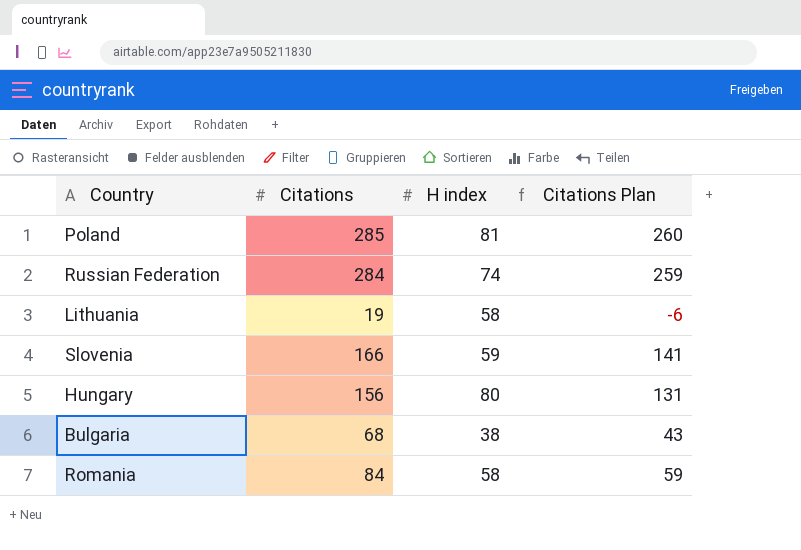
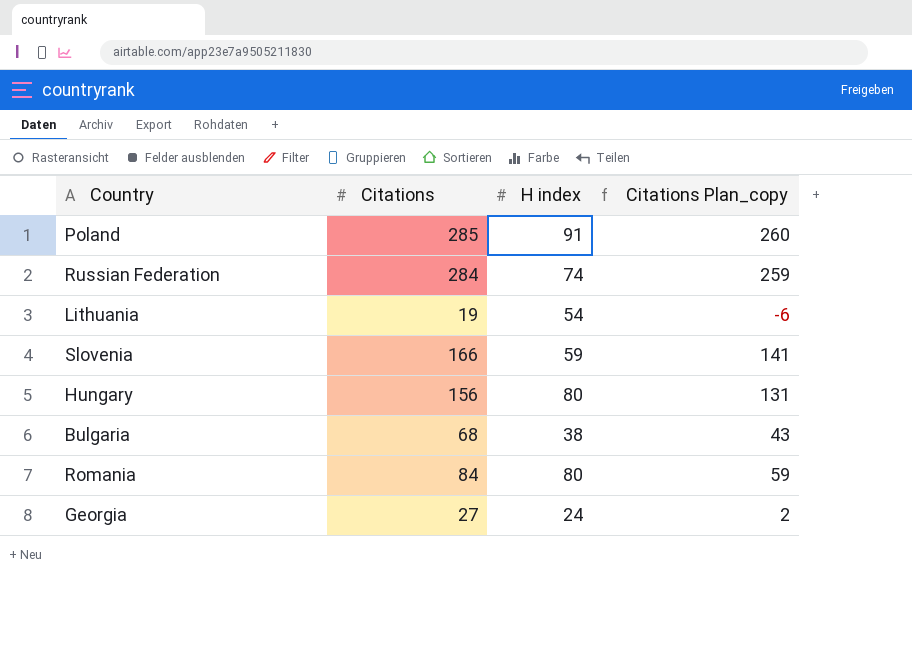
column name: Citations Plan -> Citations Plan_copy
Poland | H index: 81 -> 91
Lithuania | H index: 58 -> 54
Romania | H index: 58 -> 80
row Georgia: none -> 27 | 24 | 2

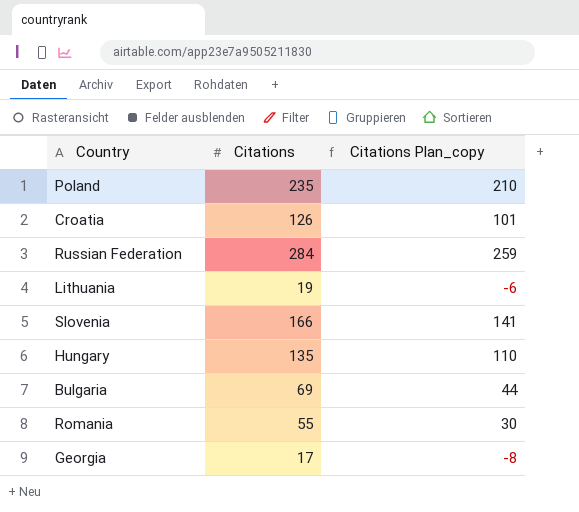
column H index | position: 3 -> none
Poland | Citations: 285 -> 235
Poland | Citations Plan_copy: 260 -> 210
row Croatia: none -> 126 | 101
Hungary | Citations: 156 -> 135
Hungary | Citations Plan_copy: 131 -> 110
Bulgaria | Citations: 68 -> 69
Bulgaria | Citations Plan_copy: 43 -> 44
Romania | Citations: 84 -> 55
Romania | Citations Plan_copy: 59 -> 30
Georgia | Citations: 27 -> 17
Georgia | Citations Plan_copy: 2 -> -8

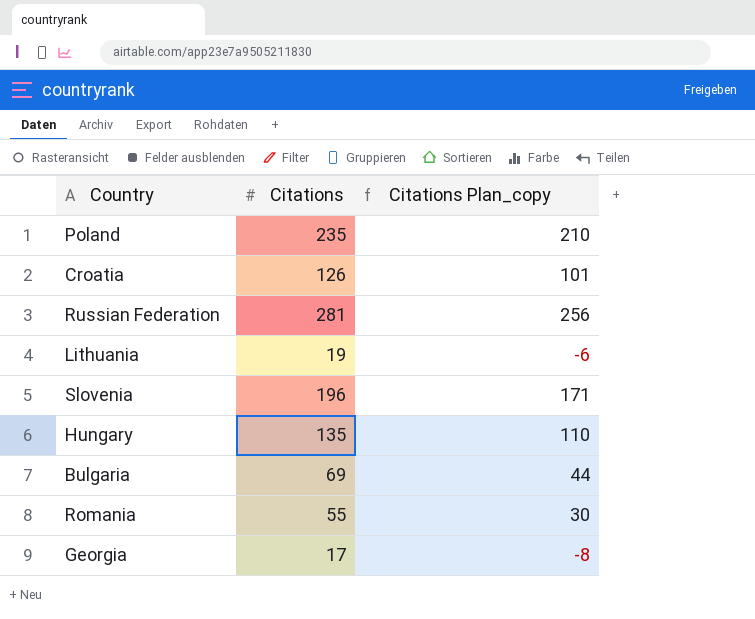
Russian Federation | Citations: 284 -> 281
Russian Federation | Citations Plan_copy: 259 -> 256
Slovenia | Citations: 166 -> 196
Slovenia | Citations Plan_copy: 141 -> 171

